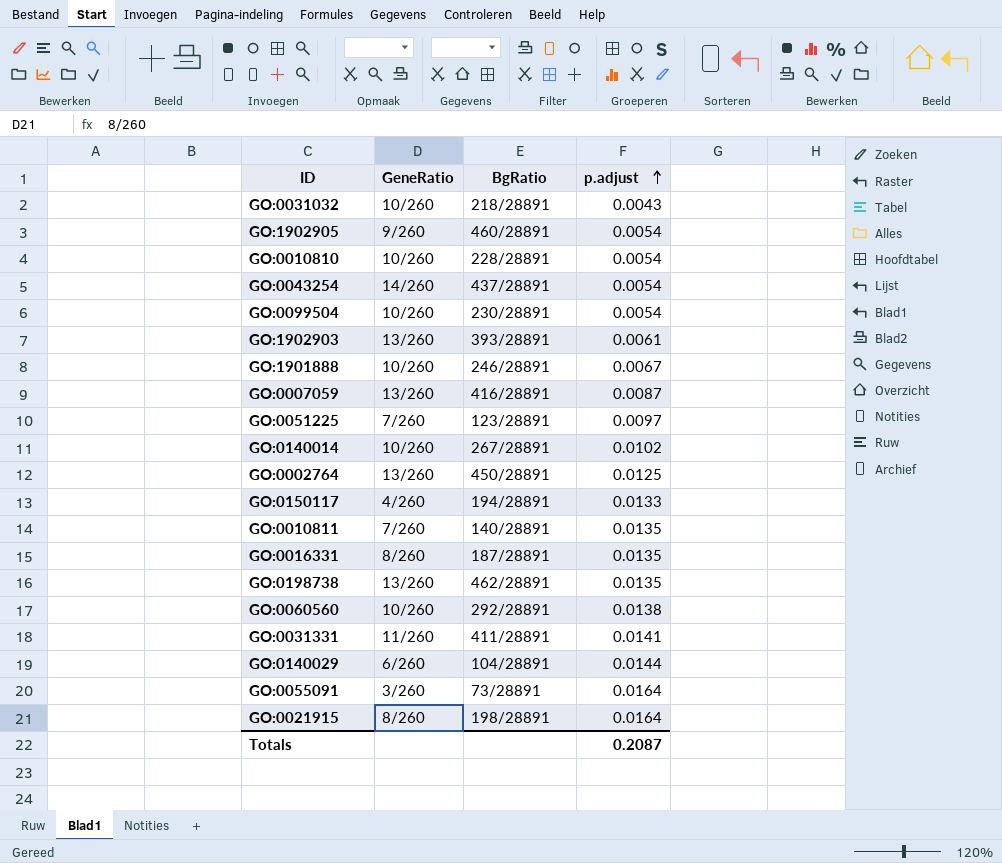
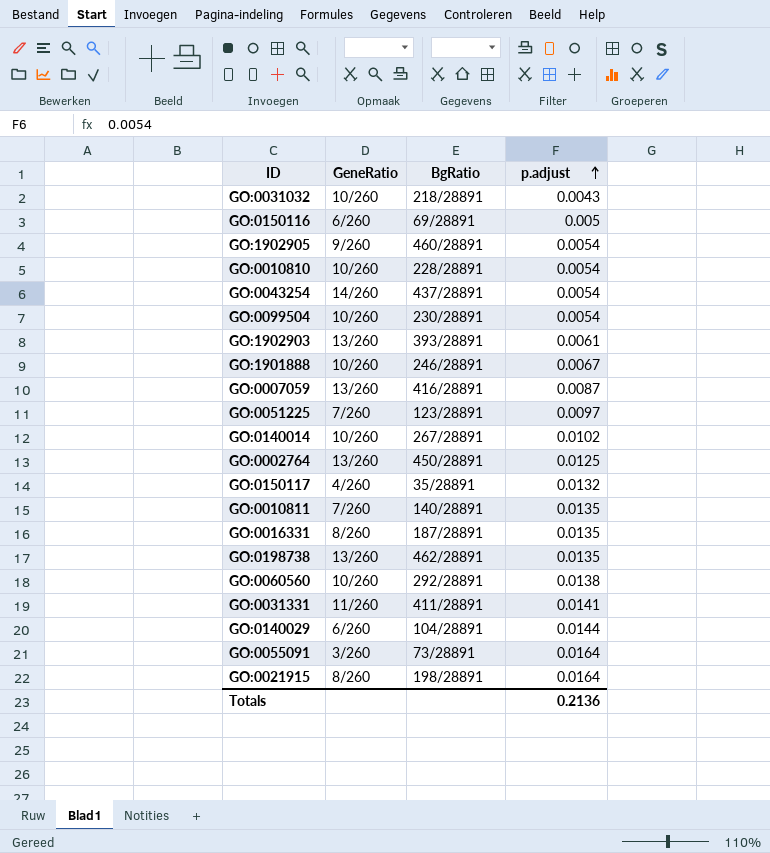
row GO:0150116: none -> 6/260 | 69/28891 | 0.005
GO:0150117 | BgRatio: 194/28891 -> 35/28891
GO:0150117 | p.adjust: 0.0133 -> 0.0132
Totals | p.adjust: 0.2087 -> 0.2136

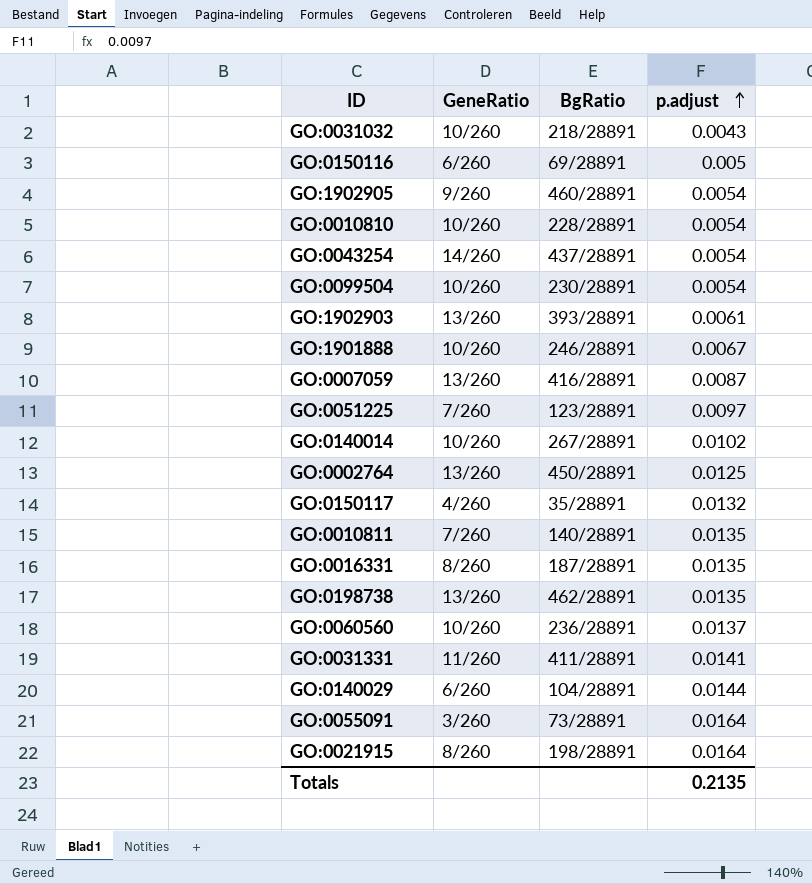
GO:0060560 | BgRatio: 292/28891 -> 236/28891
GO:0060560 | p.adjust: 0.0138 -> 0.0137
Totals | p.adjust: 0.2136 -> 0.2135

